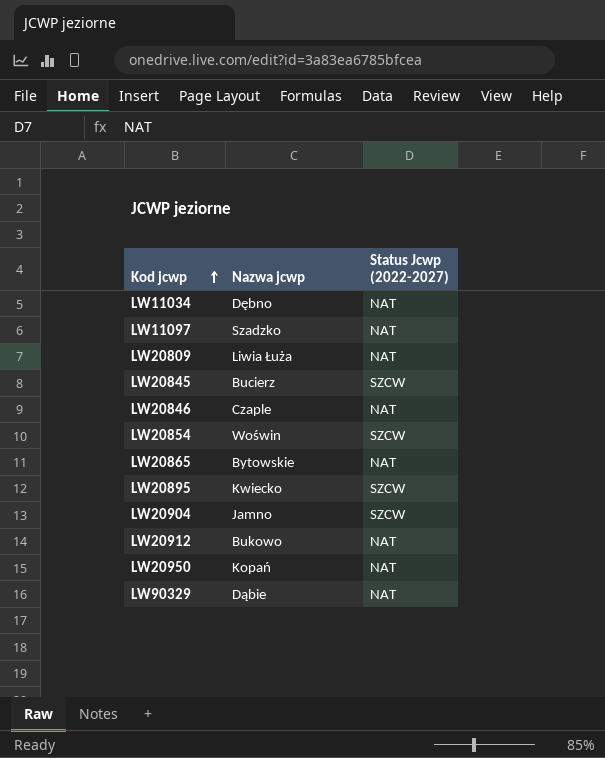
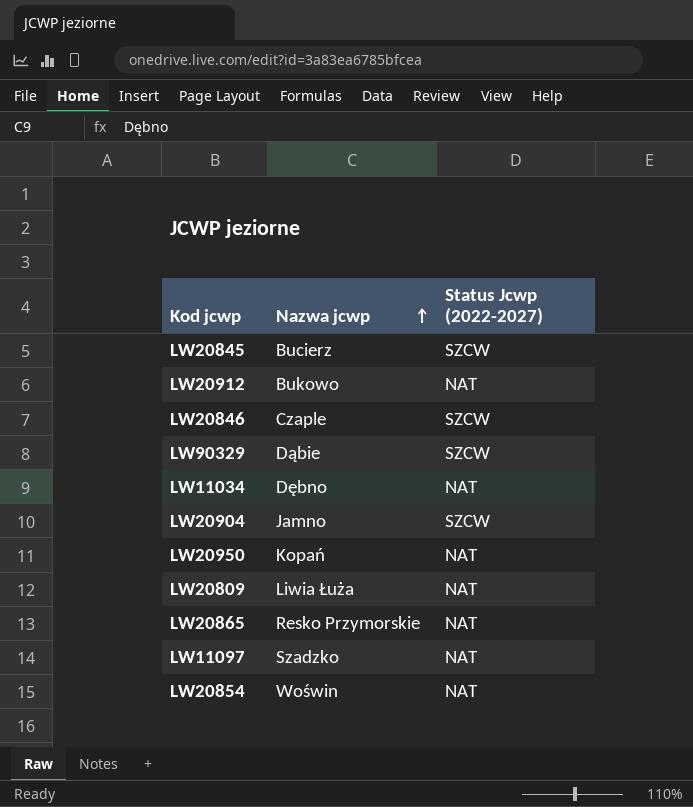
row order: Kod jcwp ascending -> Nazwa jcwp ascending
row LW20895: Kwiecko | SZCW -> none
LW20846 | Status Jcwp (2022-2027): NAT -> SZCW
LW90329 | Status Jcwp (2022-2027): NAT -> SZCW
LW20865 | Nazwa jcwp: Bytowskie -> Resko Przymorskie
LW20854 | Status Jcwp (2022-2027): SZCW -> NAT

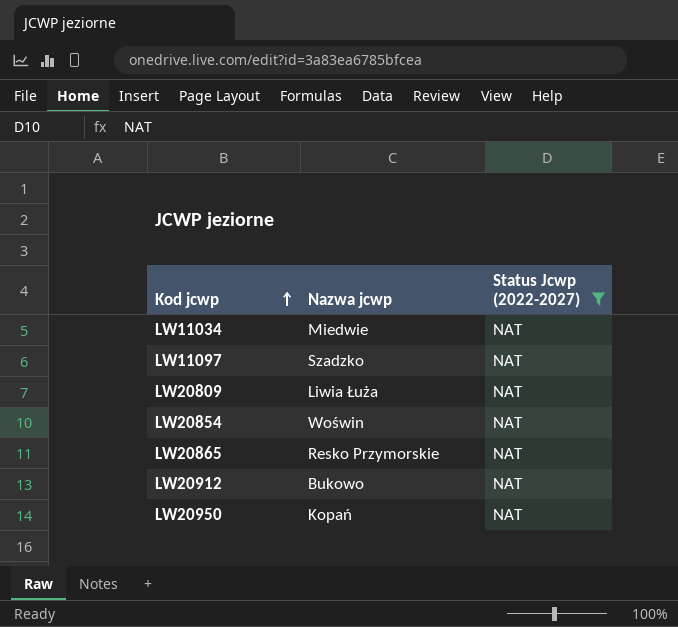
filter: none -> Status Jcwp (2022-2027) = NAT
row order: Nazwa jcwp ascending -> Kod jcwp ascending
LW11034 | Nazwa jcwp: Dębno -> Miedwie

